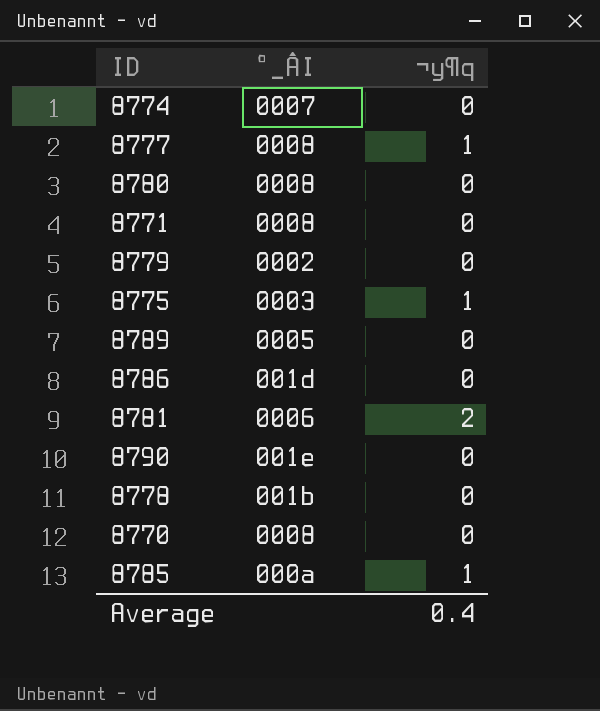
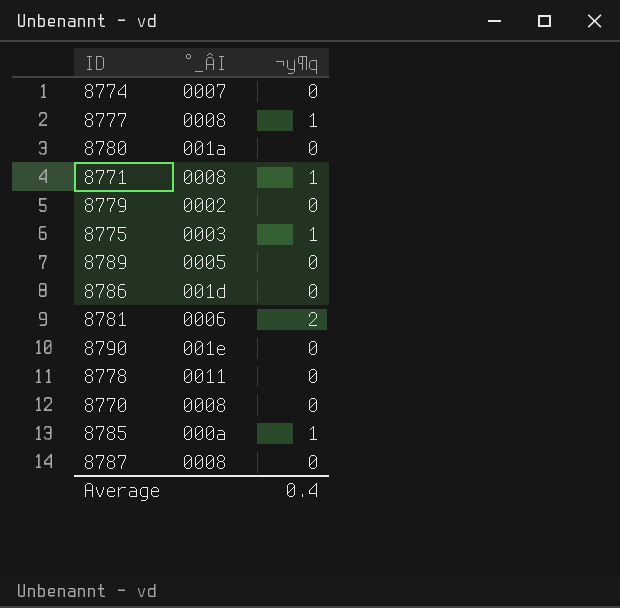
8780 | °_ÂI: 0008 -> 001a
8771 | ¬y¶q: 0 -> 1
8778 | °_ÂI: 001b -> 0011
row 8787: none -> 0008 | 0

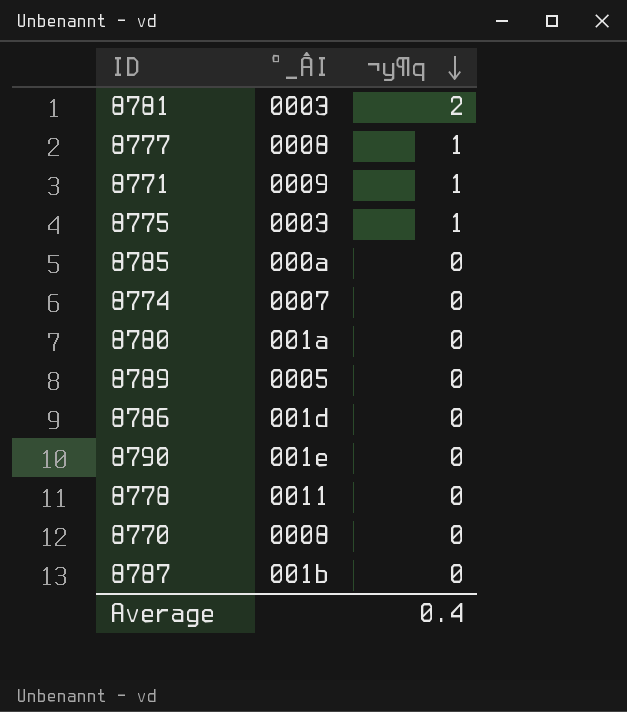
row order: none -> ¬y¶q descending
row 8779: 0002 | 0 -> none
8781 | °_ÂI: 0006 -> 0003
8771 | °_ÂI: 0008 -> 0009
8785 | ¬y¶q: 1 -> 0
8787 | °_ÂI: 0008 -> 001b

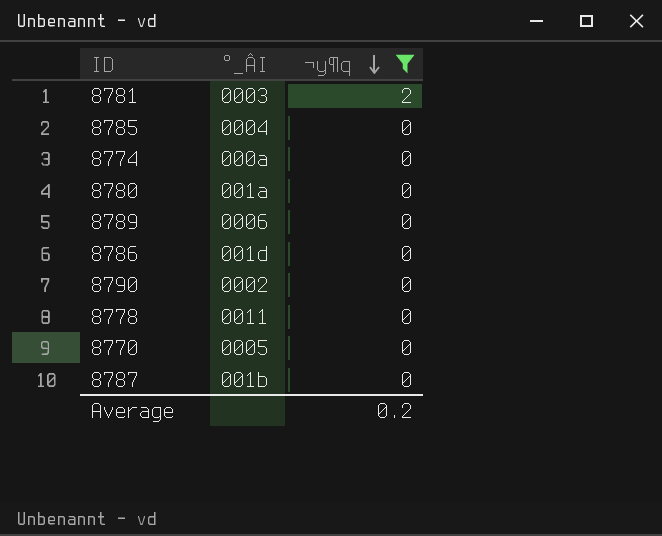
filter: none -> ¬y¶q != 1
8785 | °_ÂI: 000a -> 0004
8774 | °_ÂI: 0007 -> 000a
8789 | °_ÂI: 0005 -> 0006
8790 | °_ÂI: 001e -> 0002
8770 | °_ÂI: 0008 -> 0005
Average | ¬y¶q: 0.4 -> 0.2

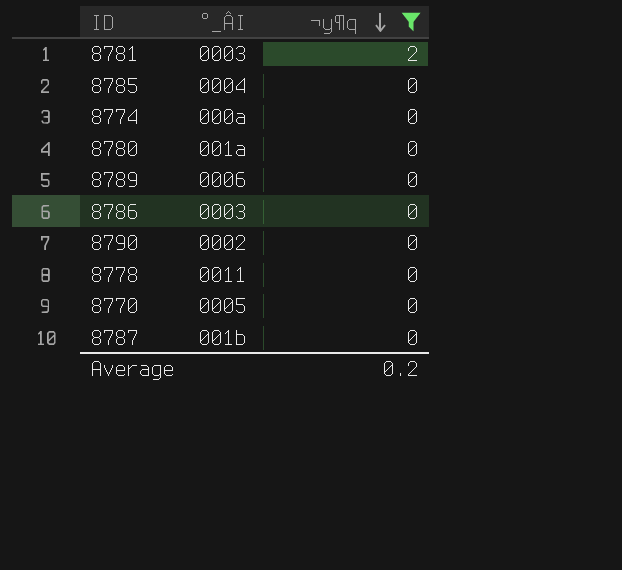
8786 | °_ÂI: 001d -> 0003

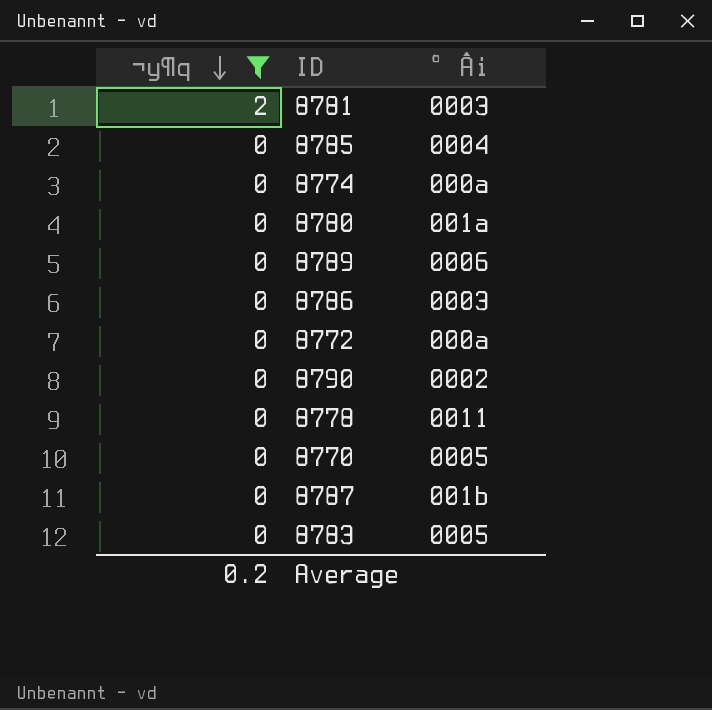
column ¬y¶q | position: 3 -> 1
column name: °_ÂI -> ° Âi
row 8772: none -> 0 | 000a
row 8783: none -> 0 | 0005

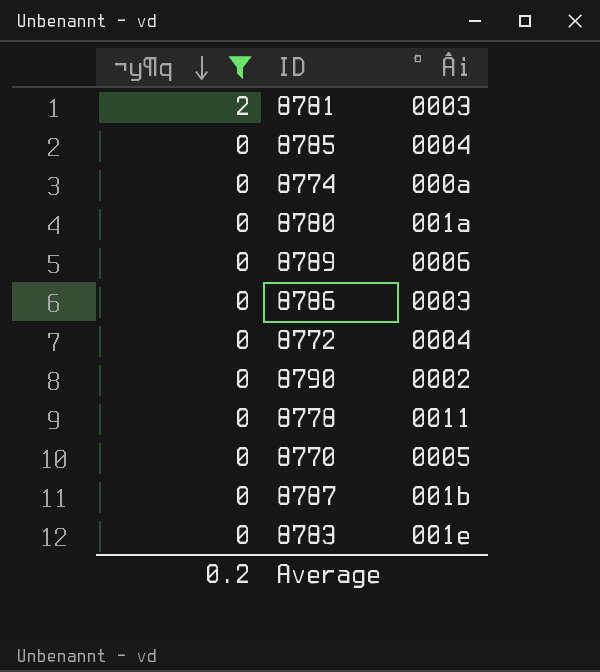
8772 | ° Âi: 000a -> 0004
8783 | ° Âi: 0005 -> 001e

